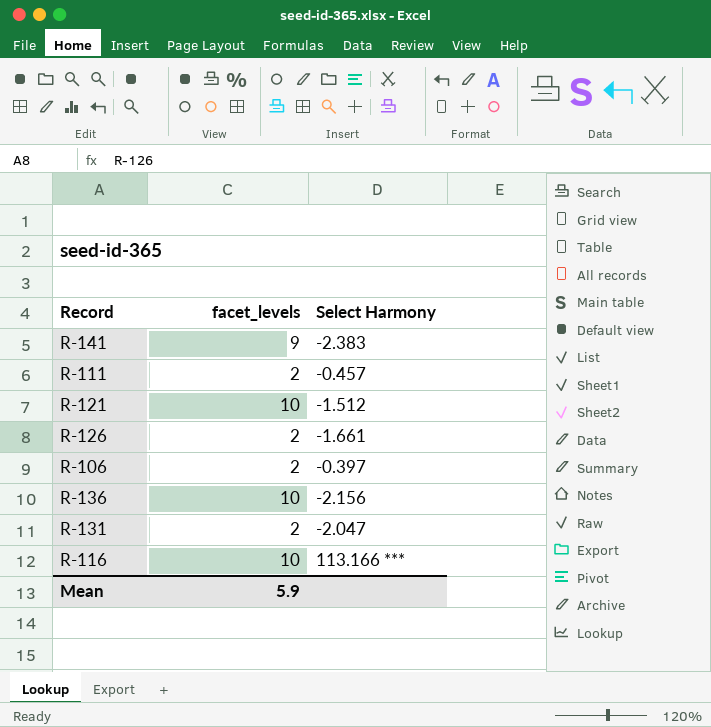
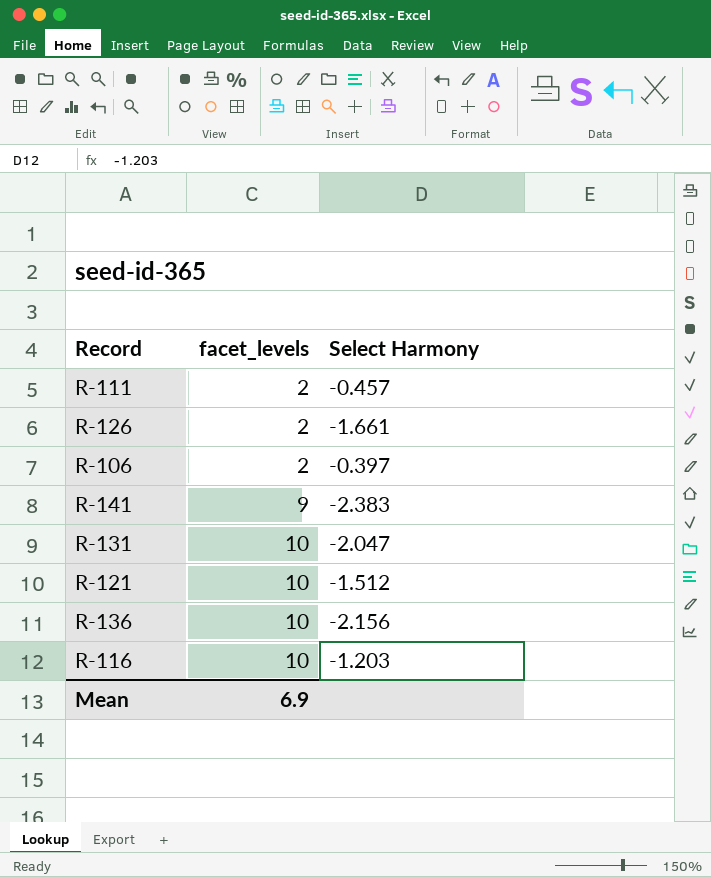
row order: none -> facet_levels ascending
R-131 | facet_levels: 2 -> 10
R-116 | Select Harmony: 113.166 *** -> -1.203
Mean | facet_levels: 5.9 -> 6.9

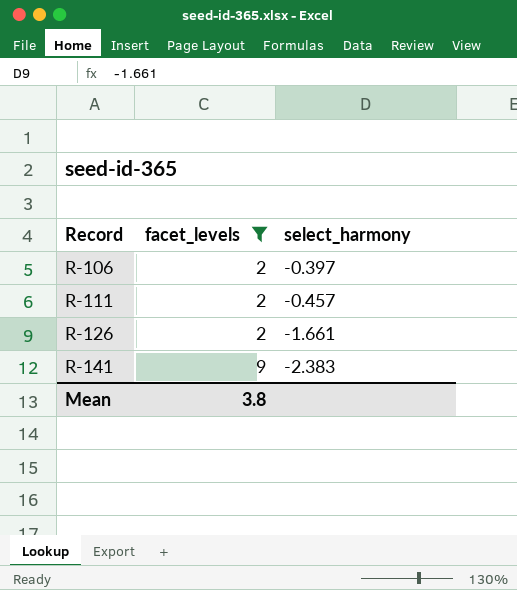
filter: none -> facet_levels != 10
row order: facet_levels ascending -> Record ascending
column name: Select Harmony -> select_harmony
Mean | facet_levels: 6.9 -> 3.8

